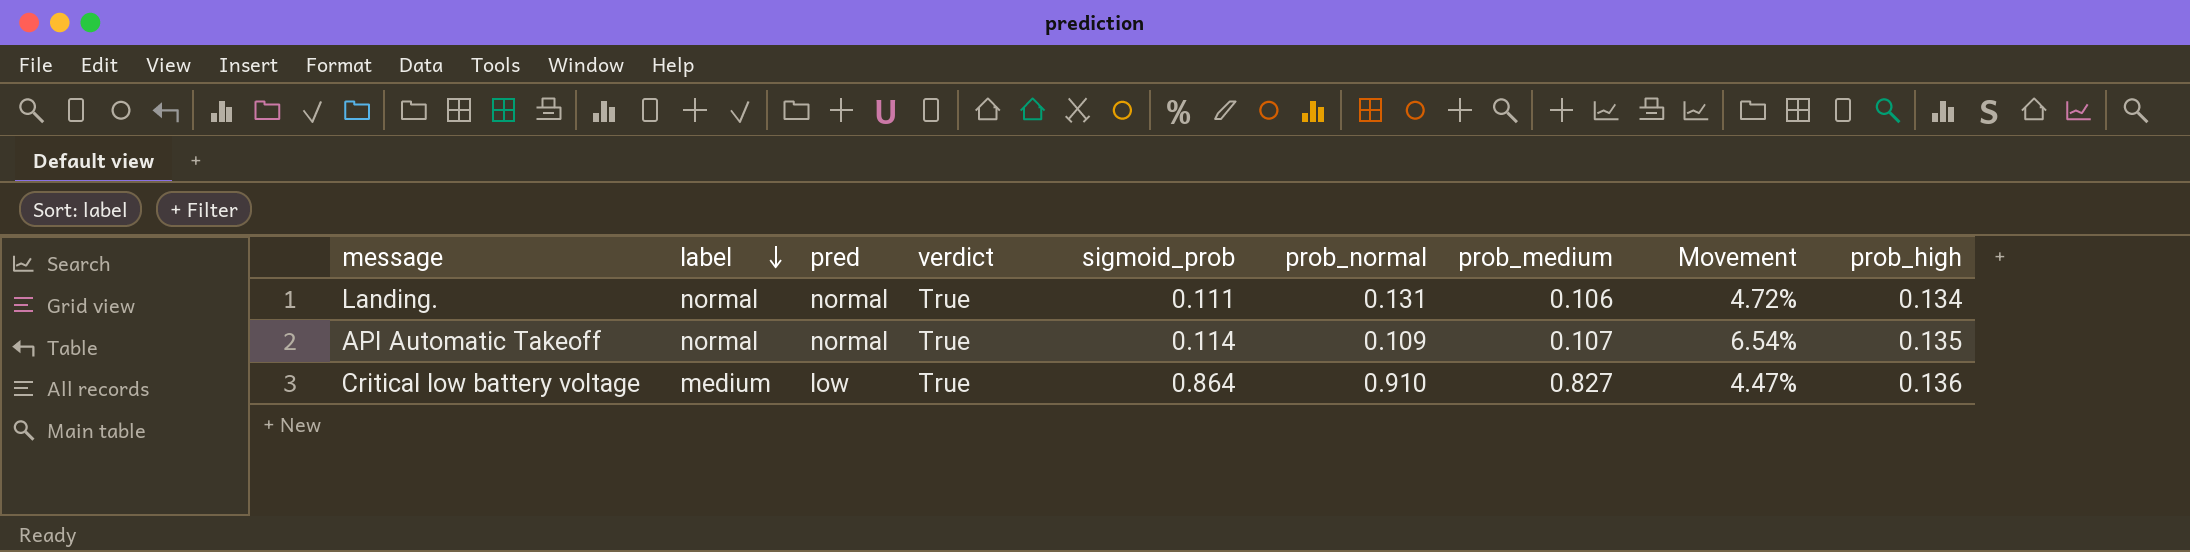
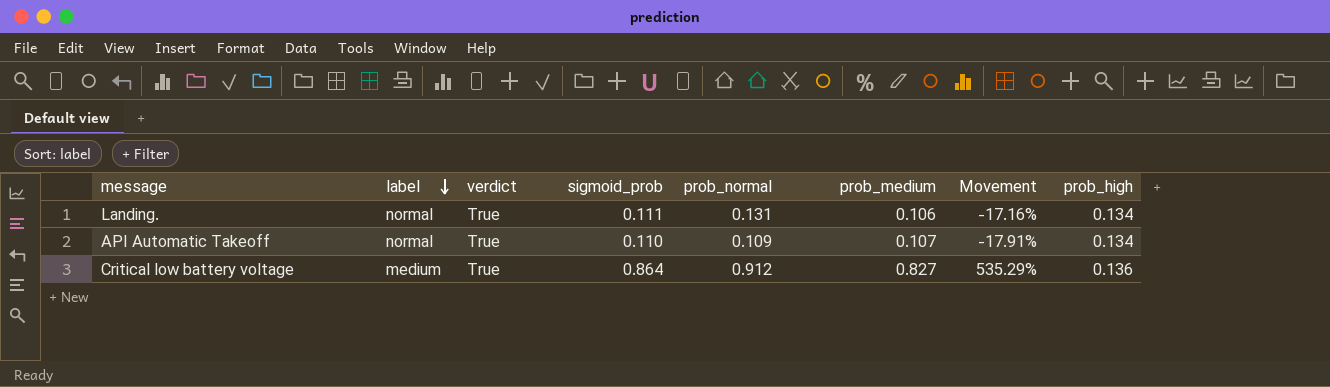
column pred | position: 3 -> none
column Movement | formula: ([sigmoid_prob] - [prob_medium]) / [prob_medium] -> ([sigmoid_prob] - [prob_high]) / [prob_high]
API Automatic Takeoff | sigmoid_prob: 0.114 -> 0.110
API Automatic Takeoff | prob_high: 0.135 -> 0.134
Critical low battery voltage | prob_normal: 0.910 -> 0.912

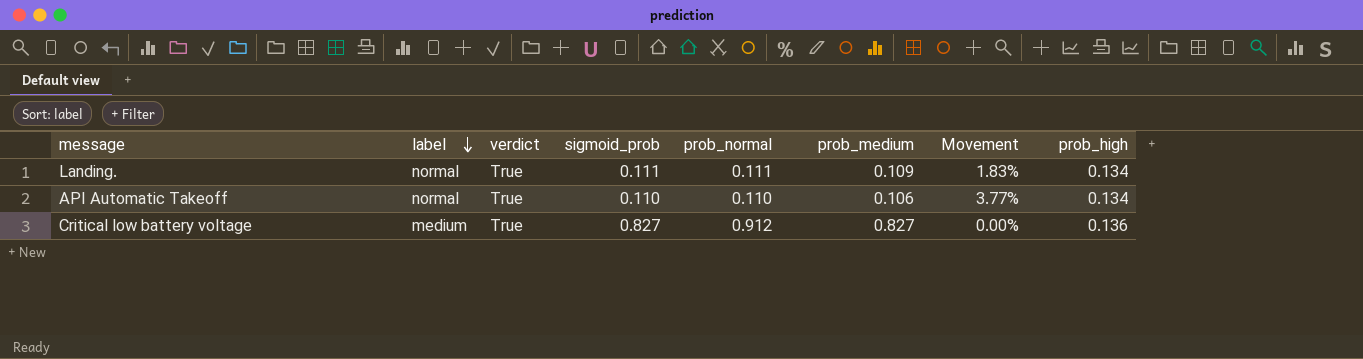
column Movement | formula: ([sigmoid_prob] - [prob_high]) / [prob_high] -> ([sigmoid_prob] - [prob_medium]) / [prob_medium]
Landing. | prob_normal: 0.131 -> 0.111
Landing. | prob_medium: 0.106 -> 0.109
API Automatic Takeoff | prob_normal: 0.109 -> 0.110
API Automatic Takeoff | prob_medium: 0.107 -> 0.106
Critical low battery voltage | sigmoid_prob: 0.864 -> 0.827

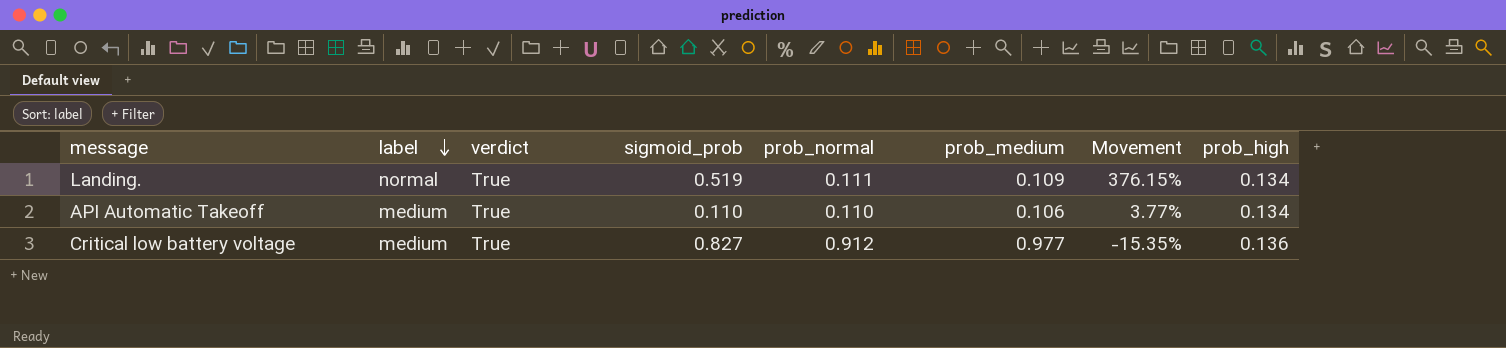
Landing. | sigmoid_prob: 0.111 -> 0.519
Landing. | Movement: 1.83% -> 376.15%
API Automatic Takeoff | label: normal -> medium
Critical low battery voltage | prob_medium: 0.827 -> 0.977
Critical low battery voltage | Movement: 0.00% -> -15.35%

